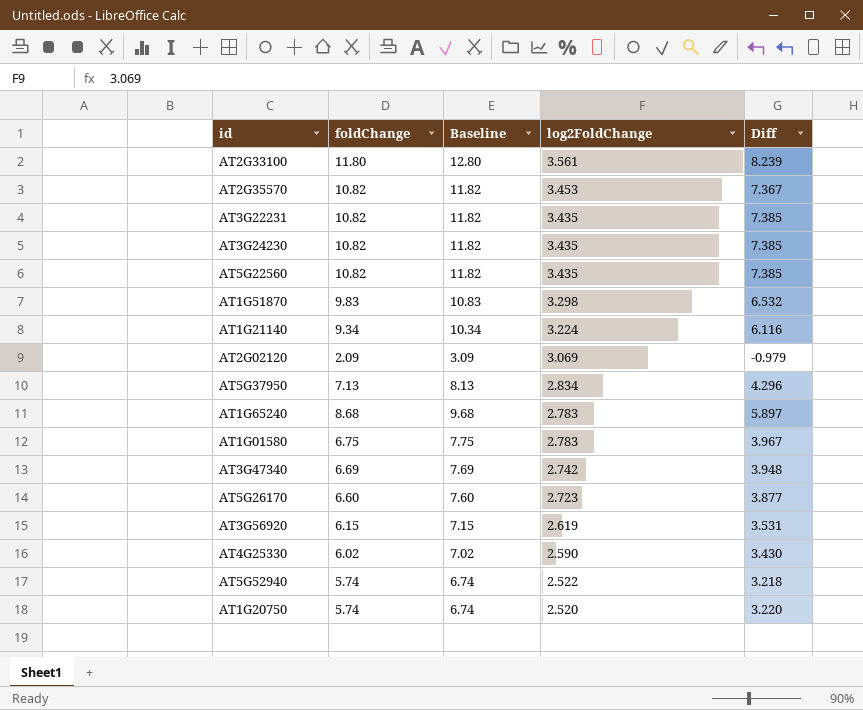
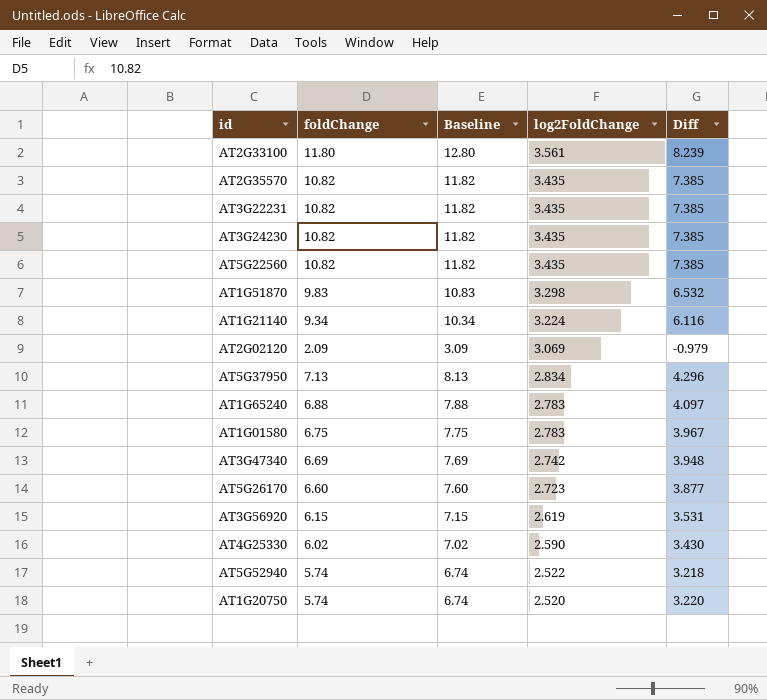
AT2G35570 | log2FoldChange: 3.453 -> 3.435
AT2G35570 | Diff: 7.367 -> 7.385
AT1G65240 | foldChange: 8.68 -> 6.88
AT1G65240 | Baseline: 9.68 -> 7.88
AT1G65240 | Diff: 5.897 -> 4.097

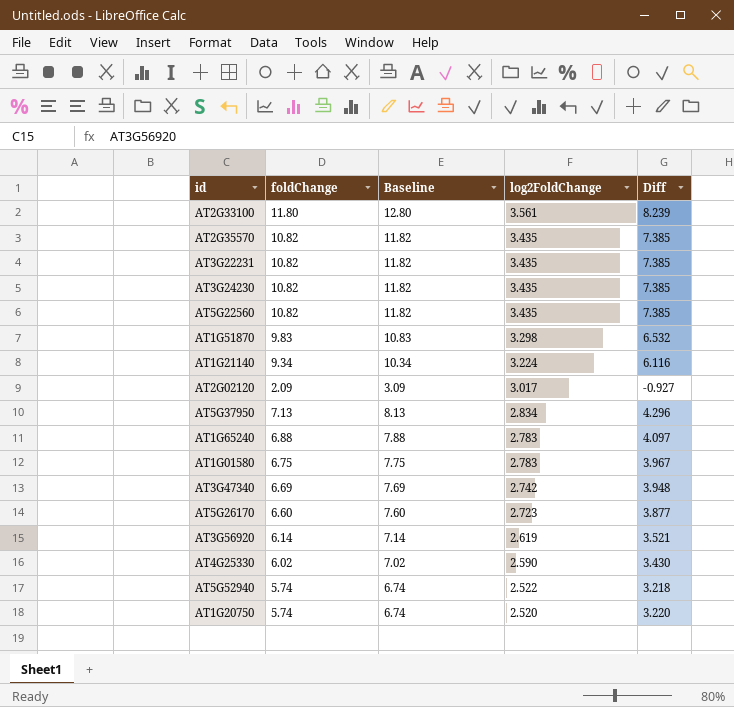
AT2G02120 | log2FoldChange: 3.069 -> 3.017
AT2G02120 | Diff: -0.979 -> -0.927
AT3G56920 | foldChange: 6.15 -> 6.14
AT3G56920 | Baseline: 7.15 -> 7.14
AT3G56920 | Diff: 3.531 -> 3.521

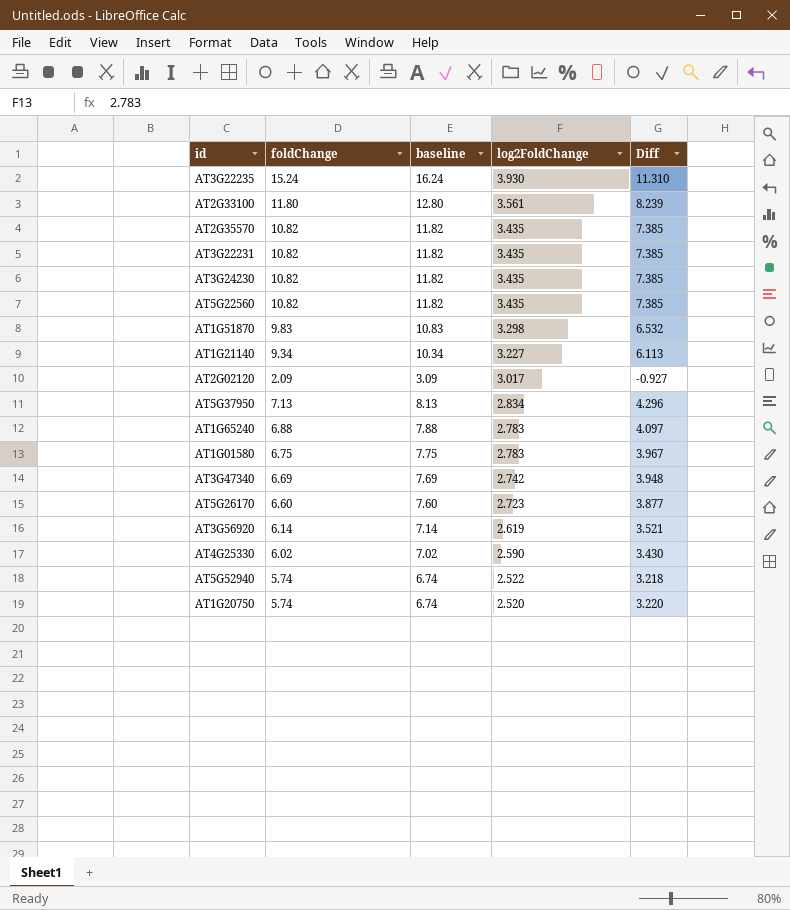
column name: Baseline -> baseline
row AT3G22235: none -> 15.24 | 16.24 | 3.930 | 11.310
AT1G21140 | log2FoldChange: 3.224 -> 3.227
AT1G21140 | Diff: 6.116 -> 6.113

